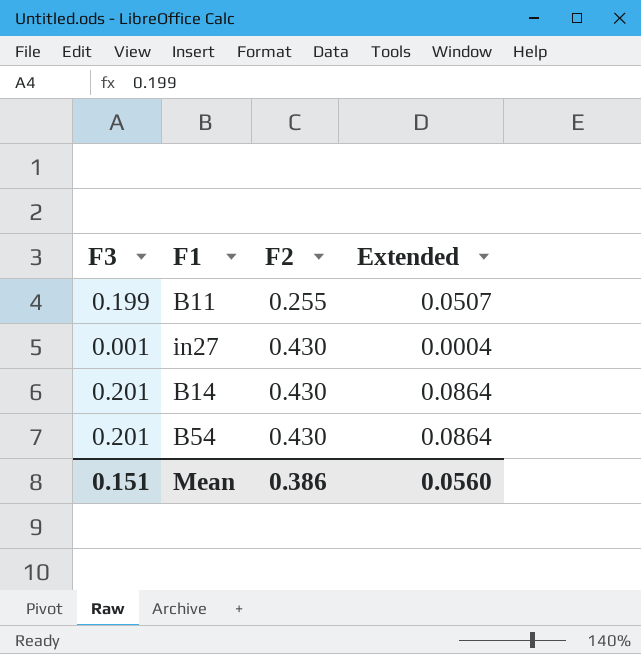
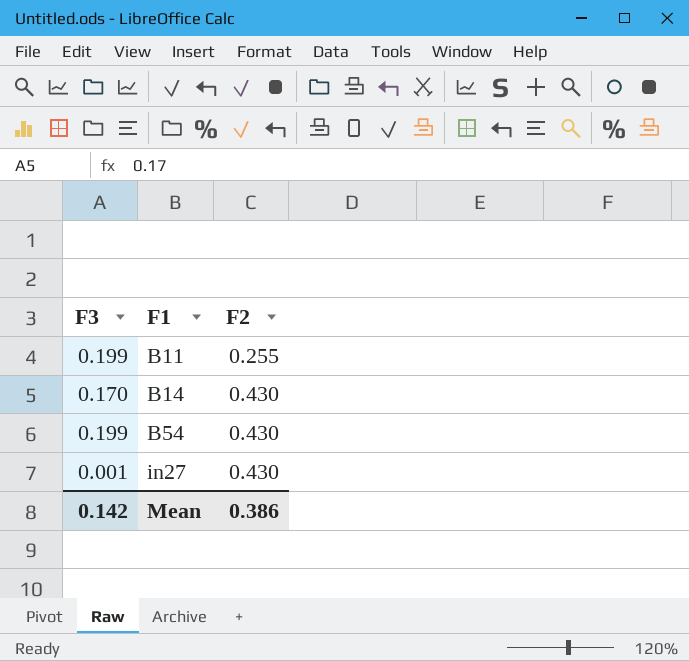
row order: F2 ascending -> F1 ascending
column Extended | formula: [F3] * [F2] -> none
B14 | F3: 0.201 -> 0.170
B54 | F3: 0.201 -> 0.199
Mean | F3: 0.151 -> 0.142

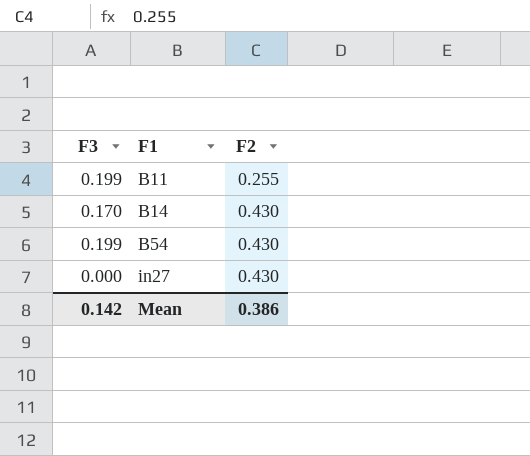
in27 | F3: 0.001 -> 0.000

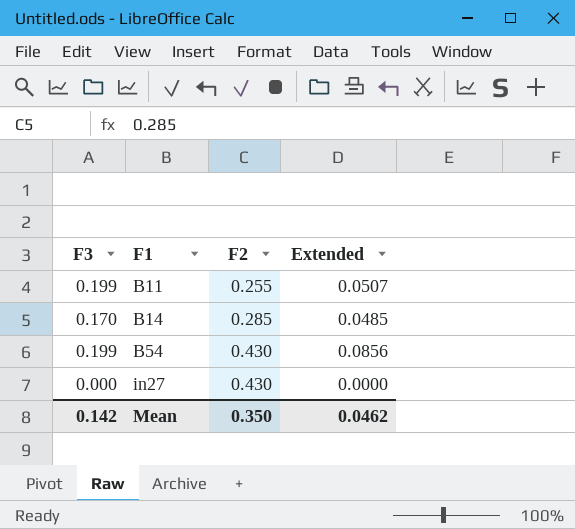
column Extended | formula: none -> [F3] * [F2]
B14 | F2: 0.430 -> 0.285
Mean | F2: 0.386 -> 0.350

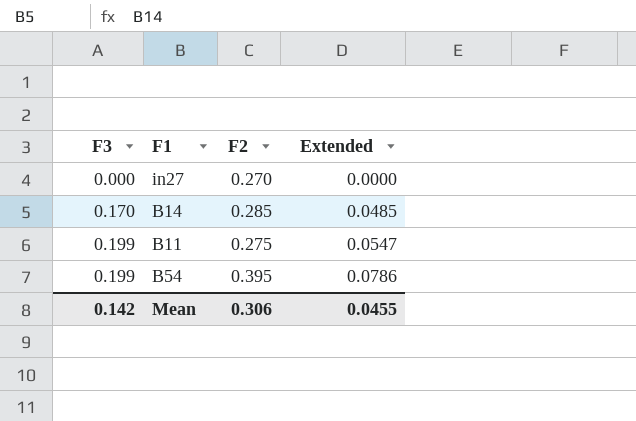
row order: F1 ascending -> F3 ascending
in27 | F2: 0.430 -> 0.270
B11 | F2: 0.255 -> 0.275
B11 | Extended: 0.0507 -> 0.0547
B54 | F2: 0.430 -> 0.395
B54 | Extended: 0.0856 -> 0.0786
Mean | F2: 0.350 -> 0.306
Mean | Extended: 0.0462 -> 0.0455

